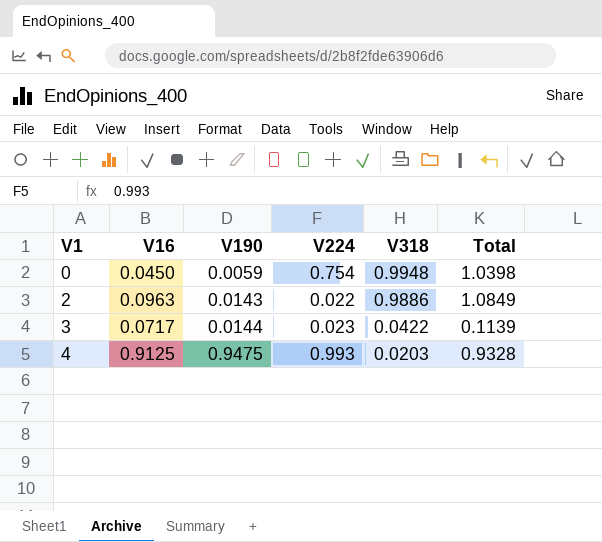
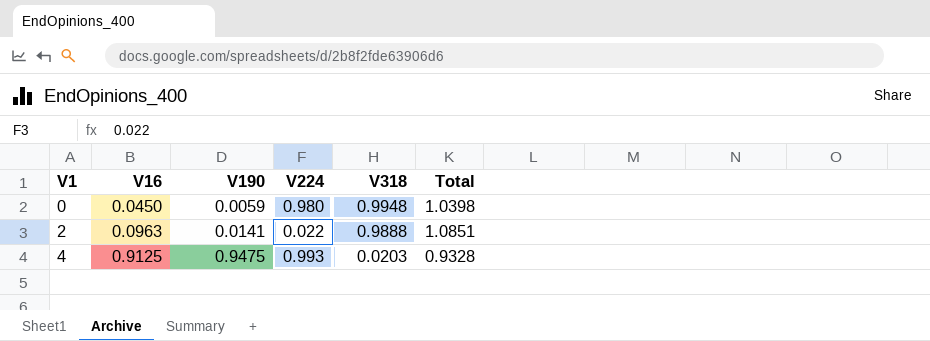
row 3: 0.0717 | 0.0144 | 0.023 | 0.0422 | 0.1139 -> none
0 | V224: 0.754 -> 0.980
2 | V190: 0.0143 -> 0.0141
2 | V318: 0.9886 -> 0.9888
2 | Total: 1.0849 -> 1.0851

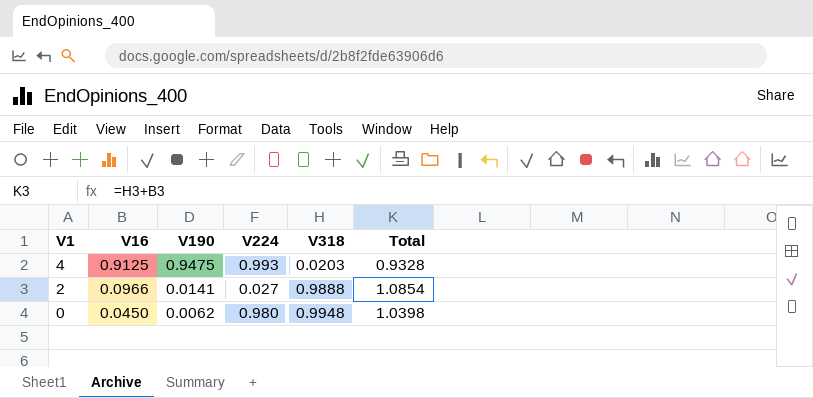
row order: V1 ascending -> V1 descending
2 | V16: 0.0963 -> 0.0966
2 | V224: 0.022 -> 0.027
2 | Total: 1.0851 -> 1.0854
0 | V190: 0.0059 -> 0.0062

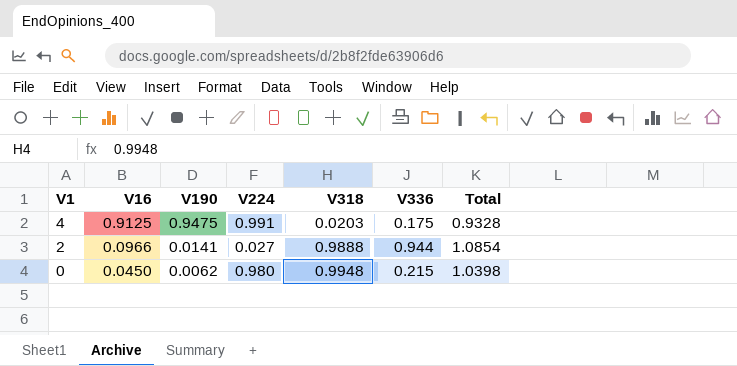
column V336 | position: none -> 6
4 | V224: 0.993 -> 0.991

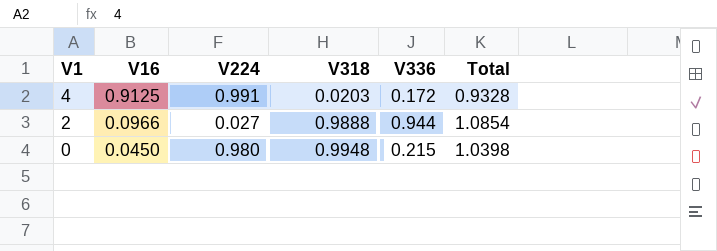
column V190 | position: 3 -> none
4 | V336: 0.175 -> 0.172

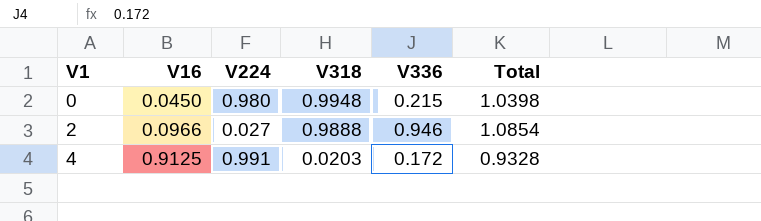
row order: V1 descending -> V1 ascending
2 | V336: 0.944 -> 0.946

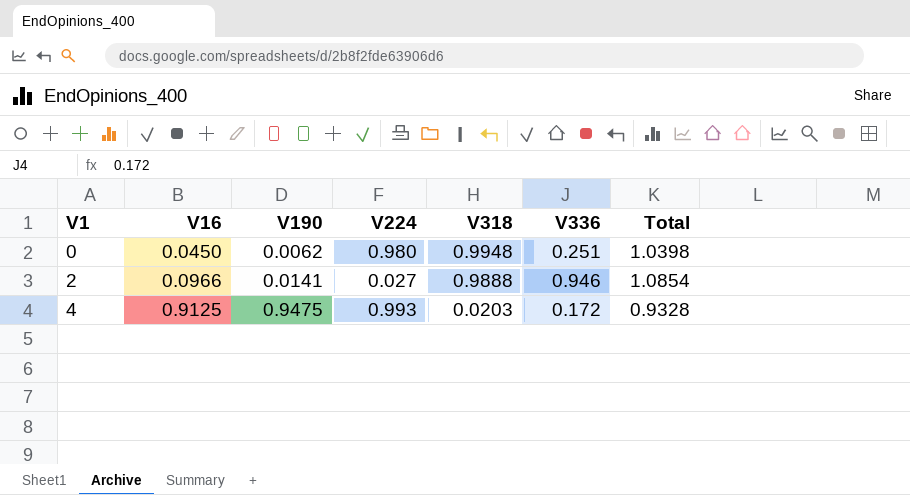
column V190 | position: none -> 3
0 | V336: 0.215 -> 0.251
4 | V224: 0.991 -> 0.993

